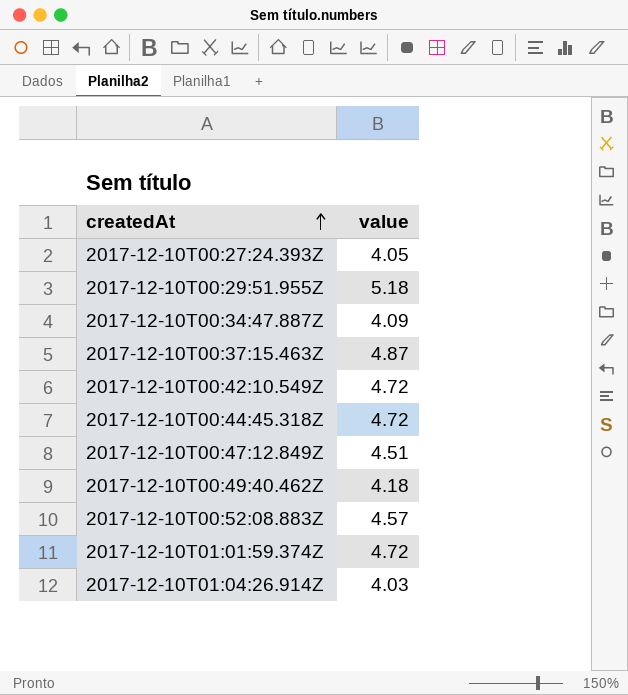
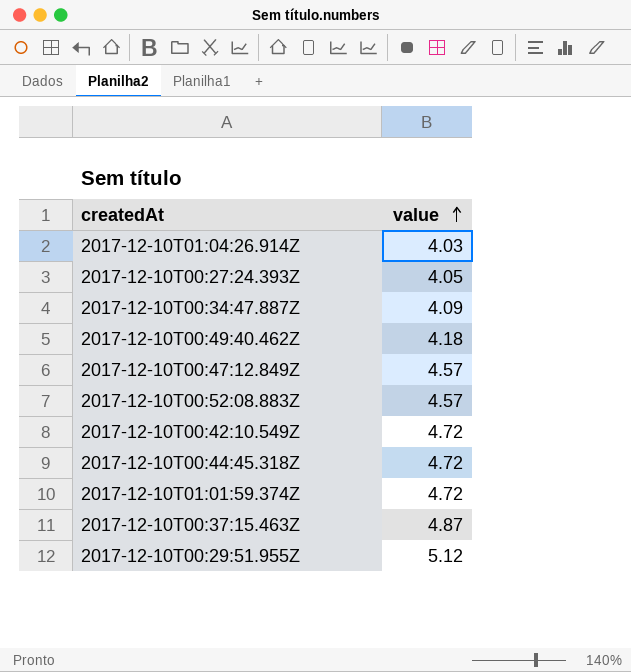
row order: createdAt ascending -> value ascending
2017-12-10T00:47:12.849Z | value: 4.51 -> 4.57
2017-12-10T00:29:51.955Z | value: 5.18 -> 5.12

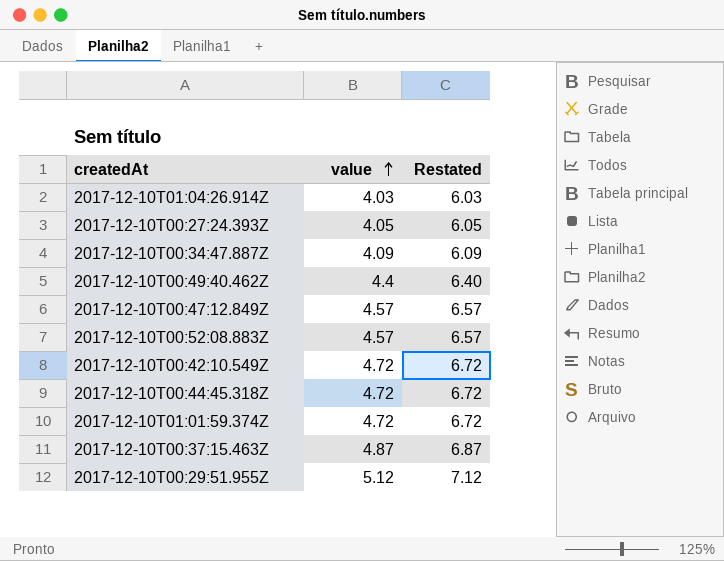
column Restated | formula: none -> [value] + 2
2017-12-10T00:49:40.462Z | value: 4.18 -> 4.4

